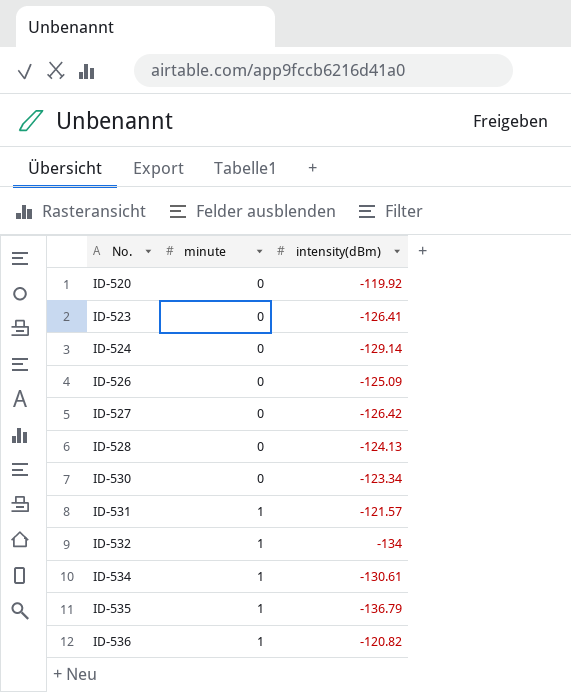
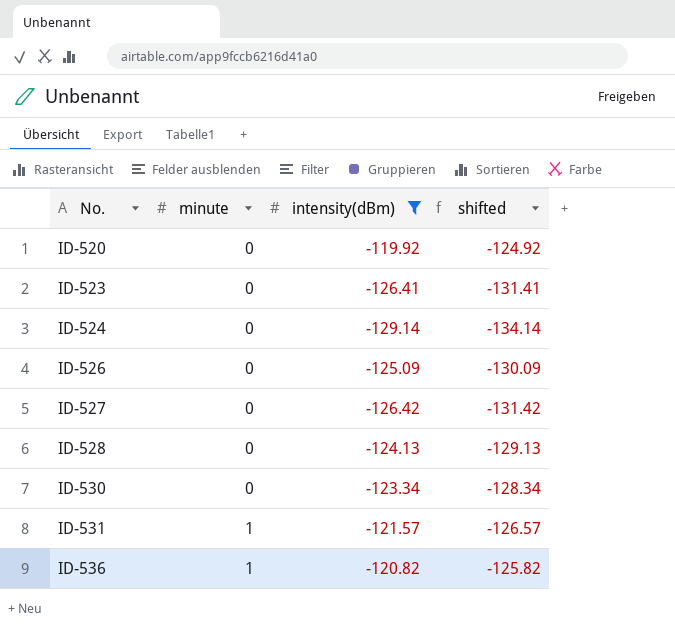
filter: none -> intensity(dBm) >= -129.14
column shifted | formula: none -> [intensity(dBm)] - 5

